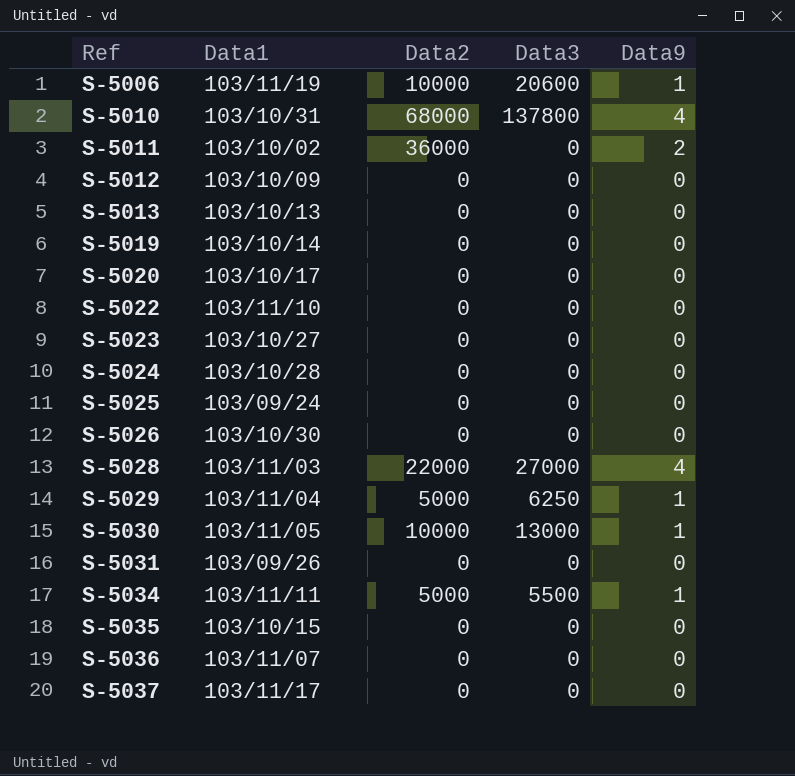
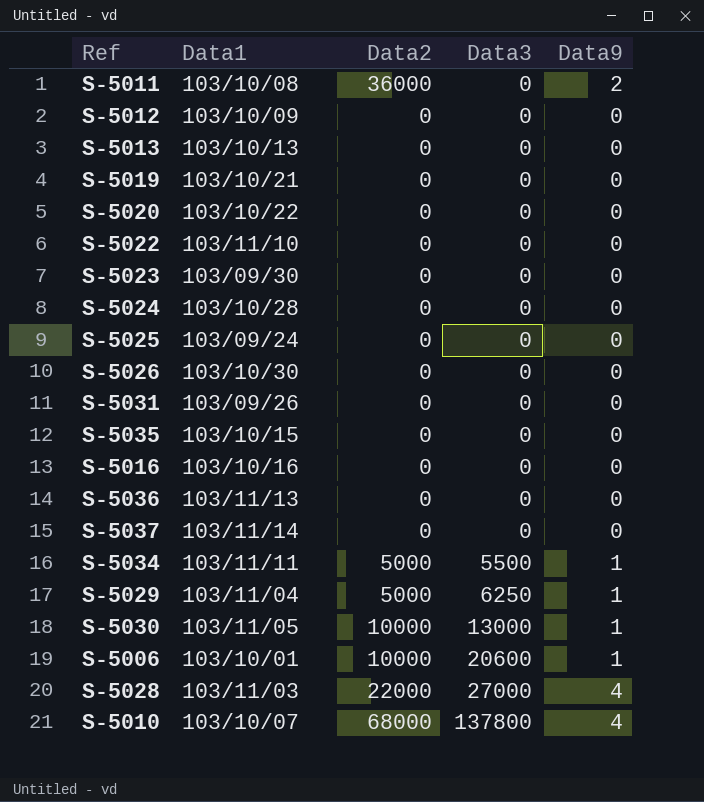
row order: Ref ascending -> Data3 ascending
S-5011 | Data1: 103/10/02 -> 103/10/08
S-5019 | Data1: 103/10/14 -> 103/10/21
S-5020 | Data1: 103/10/17 -> 103/10/22
S-5023 | Data1: 103/10/27 -> 103/09/30
row S-5016: none -> 103/10/16 | 0 | 0 | 0
S-5036 | Data1: 103/11/07 -> 103/11/13
S-5037 | Data1: 103/11/17 -> 103/11/14
S-5006 | Data1: 103/11/19 -> 103/10/01
S-5010 | Data1: 103/10/31 -> 103/10/07

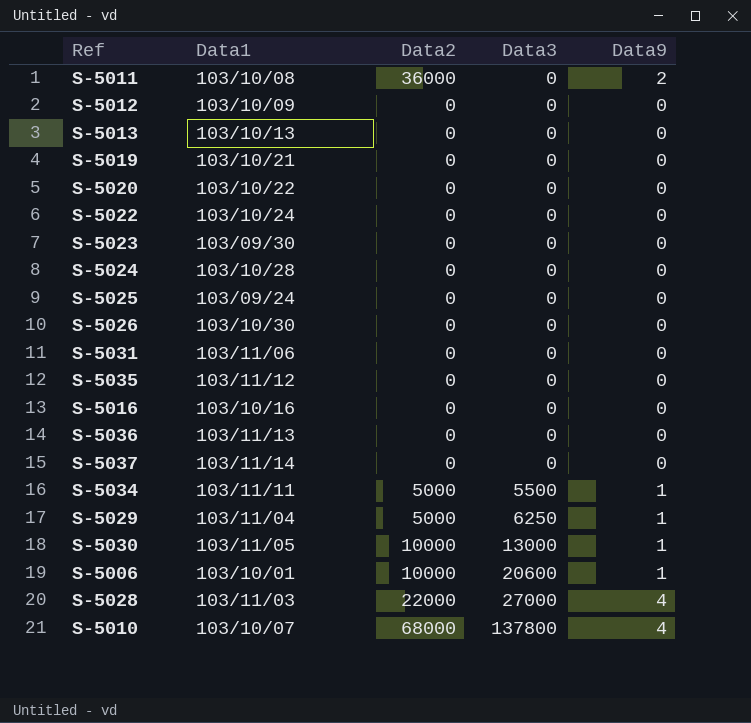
S-5022 | Data1: 103/11/10 -> 103/10/24
S-5031 | Data1: 103/09/26 -> 103/11/06
S-5035 | Data1: 103/10/15 -> 103/11/12

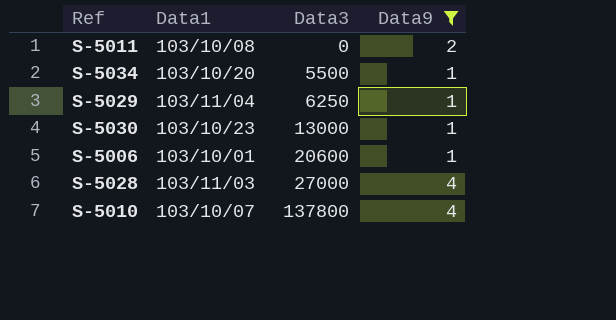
filter: none -> Data9 != 0
column Data2 | position: 3 -> none
S-5034 | Data1: 103/11/11 -> 103/10/20
S-5030 | Data1: 103/11/05 -> 103/10/23

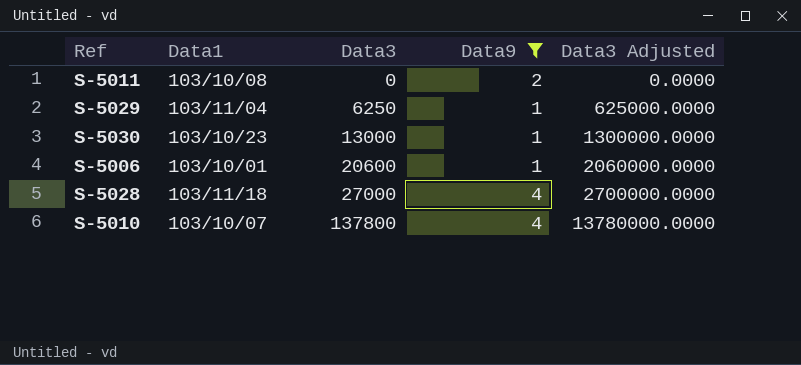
column Data3 Adjusted | formula: none -> [Data3] * 100
row S-5034: 103/10/20 | 5500 | 1 -> none
S-5028 | Data1: 103/11/03 -> 103/11/18

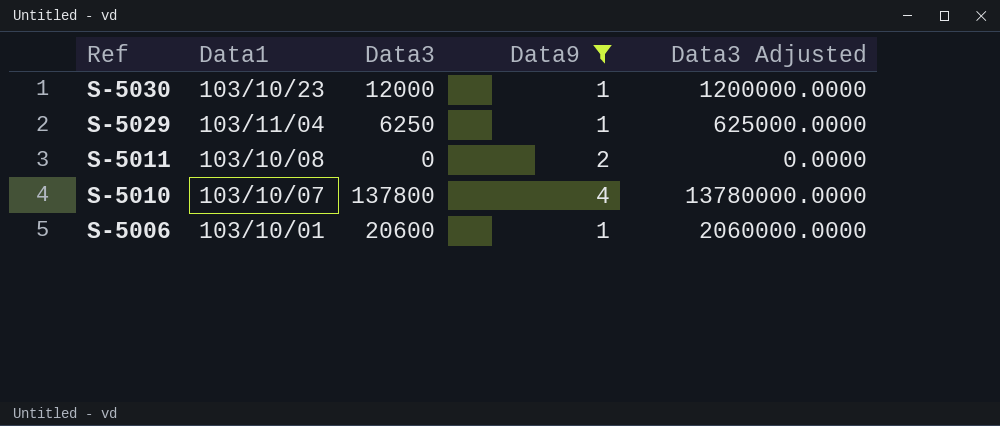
row order: Data3 ascending -> Ref descending
row S-5028: 103/11/18 | 27000 | 4 | 2700000.0000 -> none
S-5030 | Data3: 13000 -> 12000
S-5030 | Data3 Adjusted: 1300000.0000 -> 1200000.0000

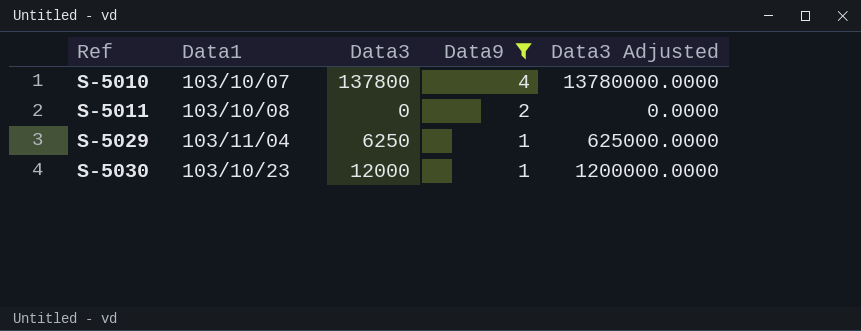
row order: Ref descending -> Ref ascending
row S-5006: 103/10/01 | 20600 | 1 | 2060000.0000 -> none

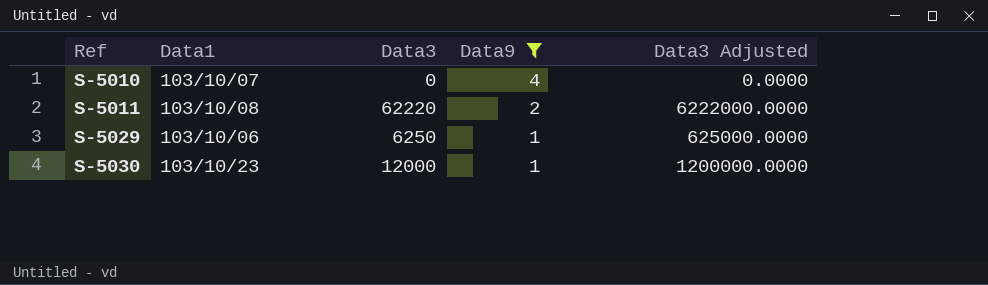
S-5010 | Data3: 137800 -> 0
S-5010 | Data3 Adjusted: 13780000.0000 -> 0.0000
S-5011 | Data3: 0 -> 62220
S-5011 | Data3 Adjusted: 0.0000 -> 6222000.0000
S-5029 | Data1: 103/11/04 -> 103/10/06

